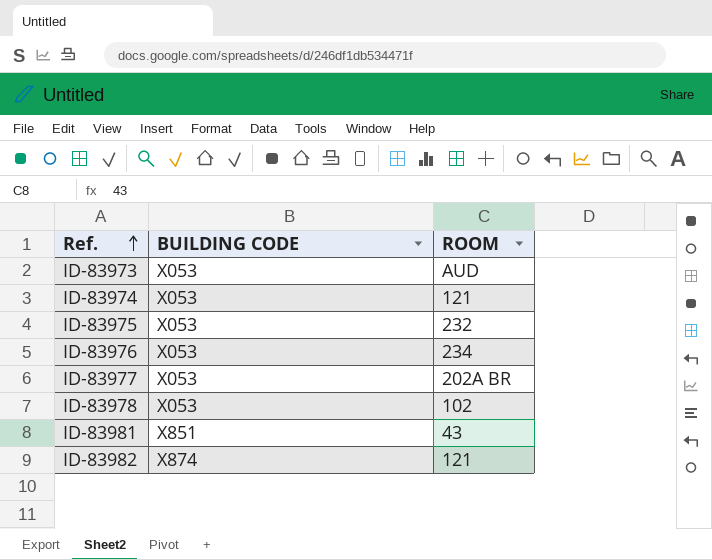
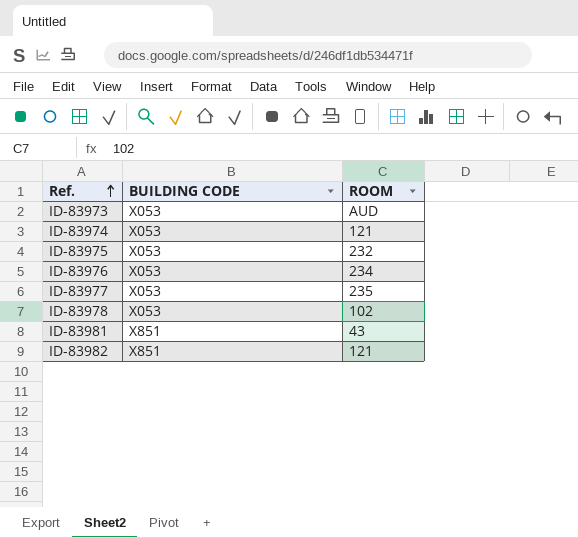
ID-83977 | ROOM: 202A BR -> 235
ID-83982 | BUILDING CODE: X874 -> X851

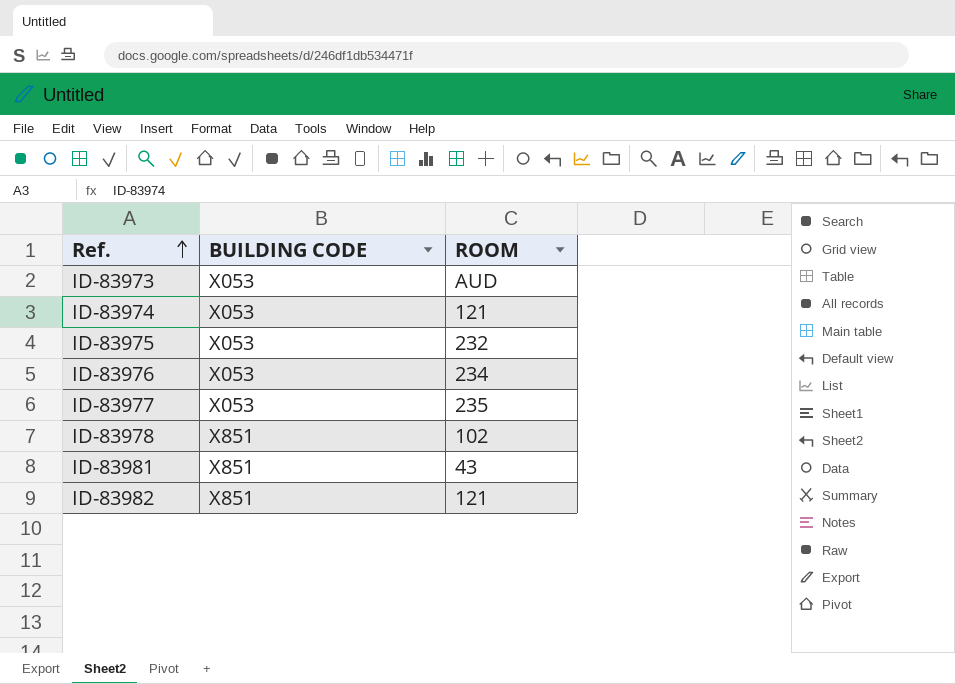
ID-83978 | BUILDING CODE: X053 -> X851

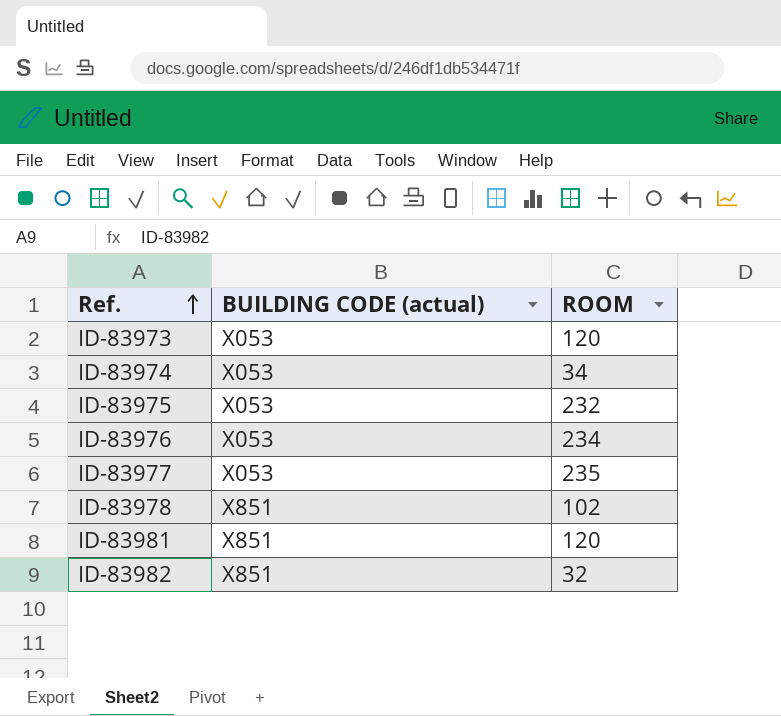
column name: BUILDING CODE -> BUILDING CODE (actual)
ID-83973 | ROOM: AUD -> 120
ID-83974 | ROOM: 121 -> 34
ID-83981 | ROOM: 43 -> 120
ID-83982 | ROOM: 121 -> 32

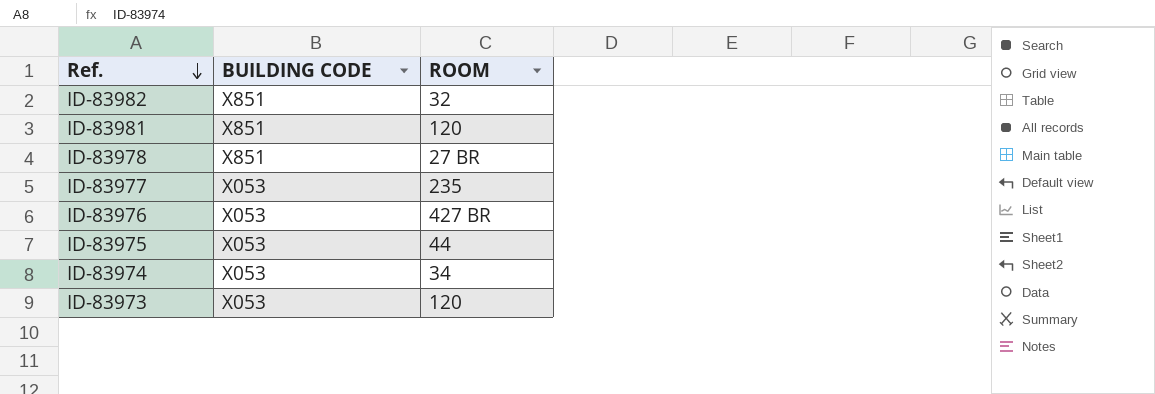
row order: Ref. ascending -> Ref. descending
column name: BUILDING CODE (actual) -> BUILDING CODE
ID-83978 | ROOM: 102 -> 27 BR
ID-83976 | ROOM: 234 -> 427 BR
ID-83975 | ROOM: 232 -> 44

